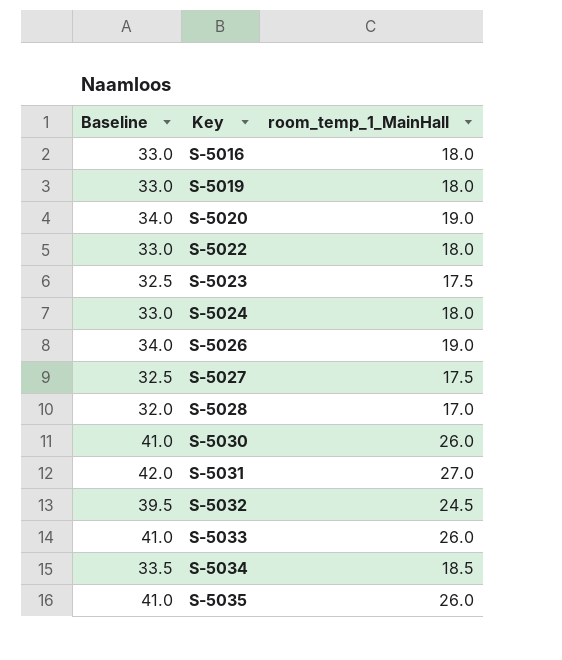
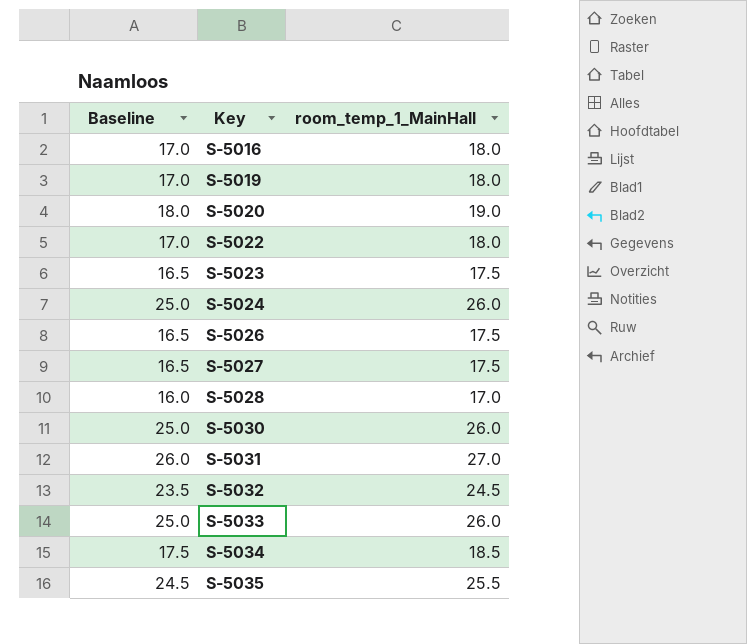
column Baseline | formula: [room_temp_1_MainHall] + 15 -> [room_temp_1_MainHall] - 1
S-5024 | room_temp_1_MainHall: 18.0 -> 26.0
S-5026 | room_temp_1_MainHall: 19.0 -> 17.5
S-5035 | room_temp_1_MainHall: 26.0 -> 25.5

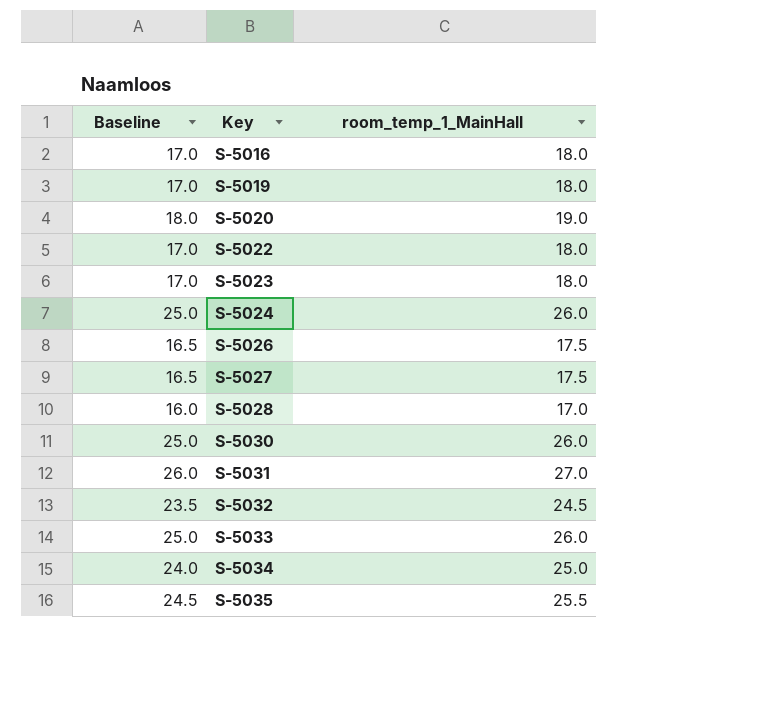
S-5023 | Baseline: 16.5 -> 17.0
S-5023 | room_temp_1_MainHall: 17.5 -> 18.0
S-5034 | Baseline: 17.5 -> 24.0
S-5034 | room_temp_1_MainHall: 18.5 -> 25.0

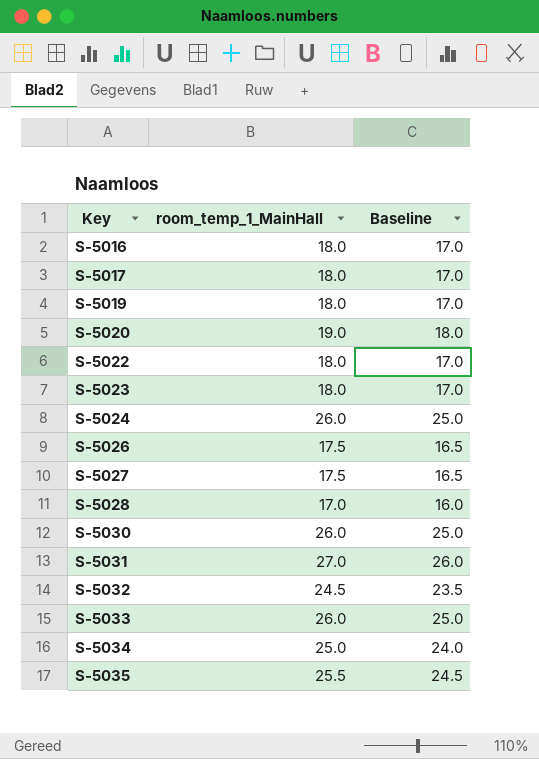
column Baseline | position: 1 -> 3
row S-5017: none -> 18.0 | 17.0

